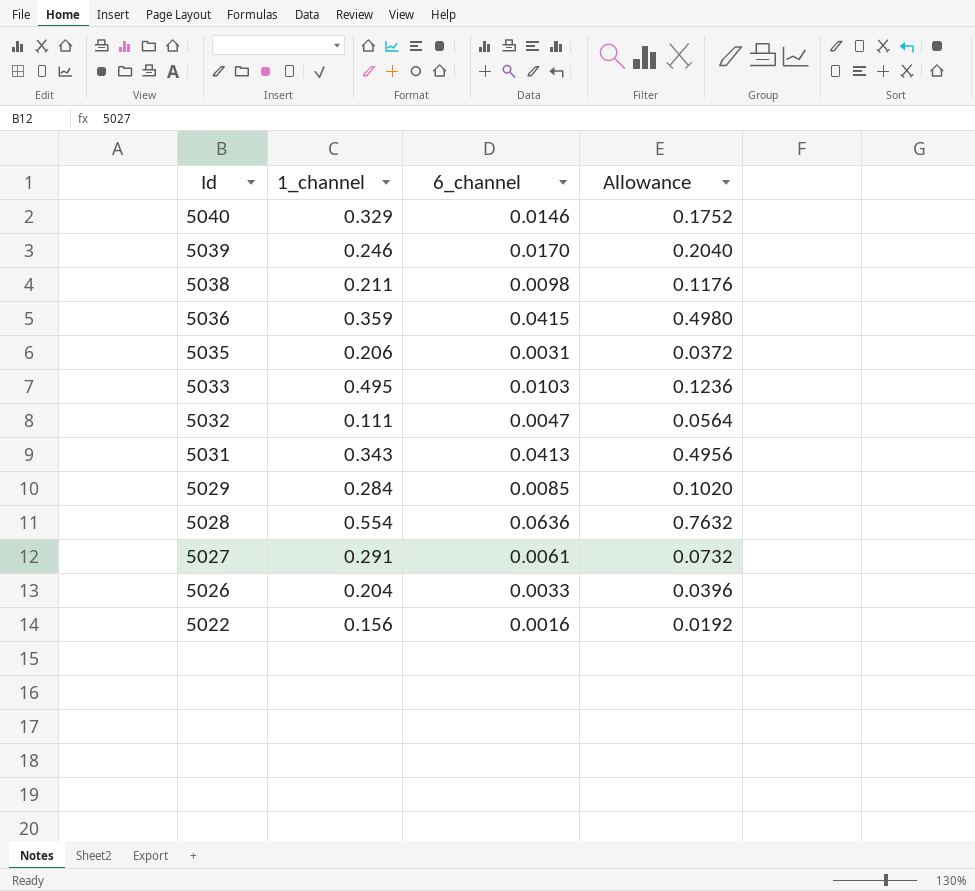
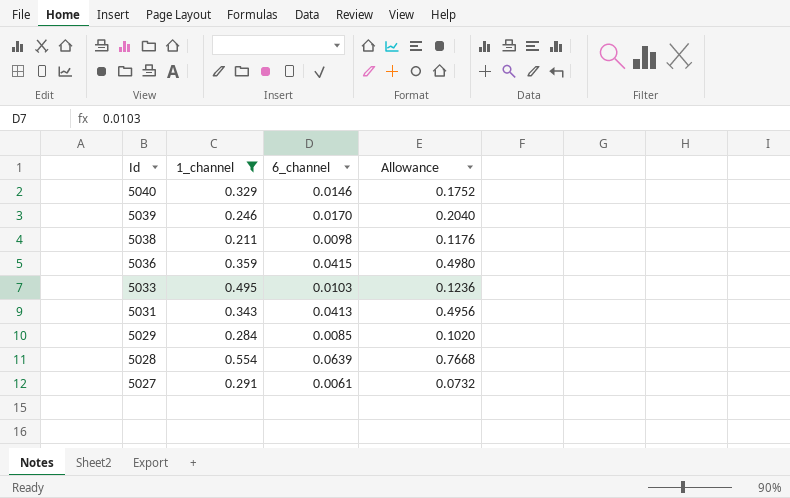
filter: none -> 1_channel >= 0.211
5028 | 6_channel: 0.0636 -> 0.0639
5028 | Allowance: 0.7632 -> 0.7668

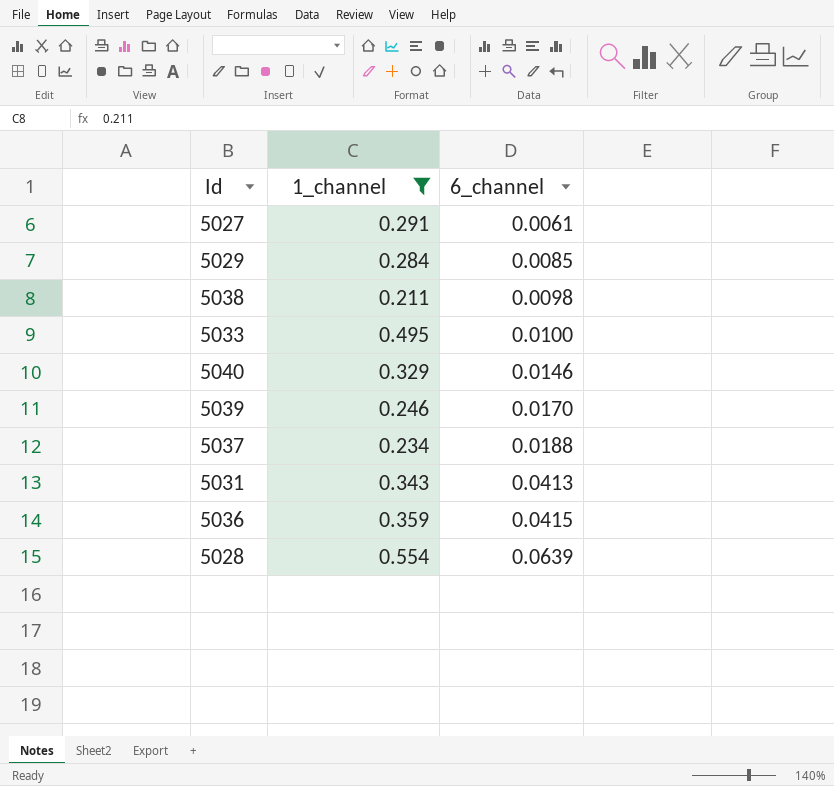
row order: Id descending -> 6_channel ascending
column Allowance | formula: [6_channel] * 12 -> none
5033 | 6_channel: 0.0103 -> 0.0100
row 5037: none -> 0.234 | 0.0188

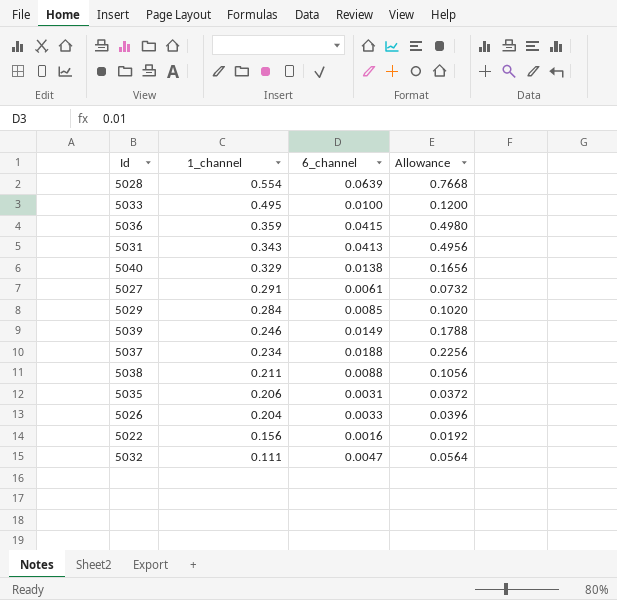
filter: 1_channel >= 0.211 -> none
row order: 6_channel ascending -> 1_channel descending
column Allowance | formula: none -> [6_channel] * 12
5040 | 6_channel: 0.0146 -> 0.0138
5039 | 6_channel: 0.0170 -> 0.0149
5038 | 6_channel: 0.0098 -> 0.0088

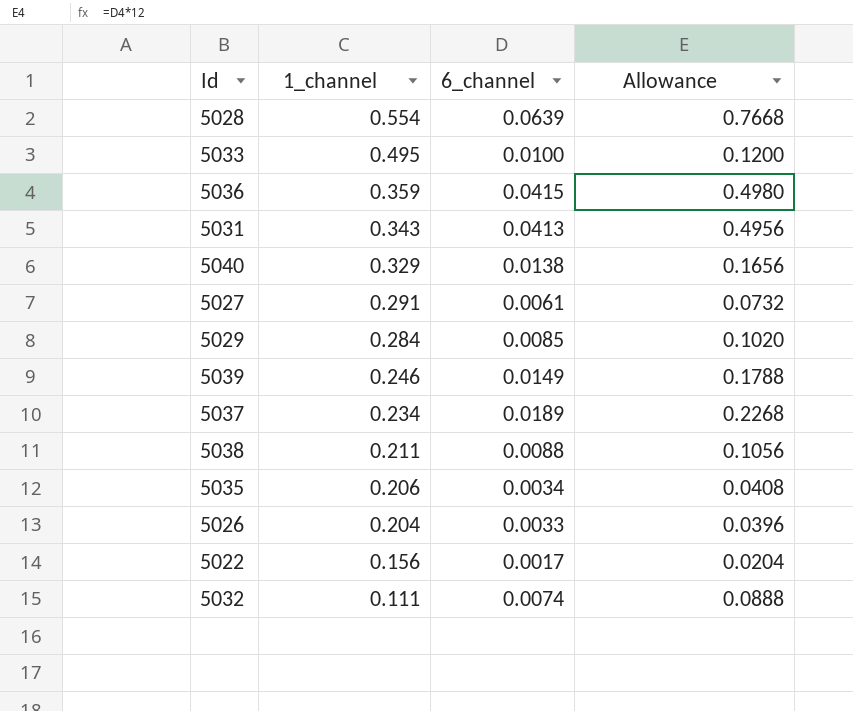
5037 | 6_channel: 0.0188 -> 0.0189
5037 | Allowance: 0.2256 -> 0.2268
5035 | 6_channel: 0.0031 -> 0.0034
5035 | Allowance: 0.0372 -> 0.0408
5022 | 6_channel: 0.0016 -> 0.0017
5022 | Allowance: 0.0192 -> 0.0204
5032 | 6_channel: 0.0047 -> 0.0074
5032 | Allowance: 0.0564 -> 0.0888

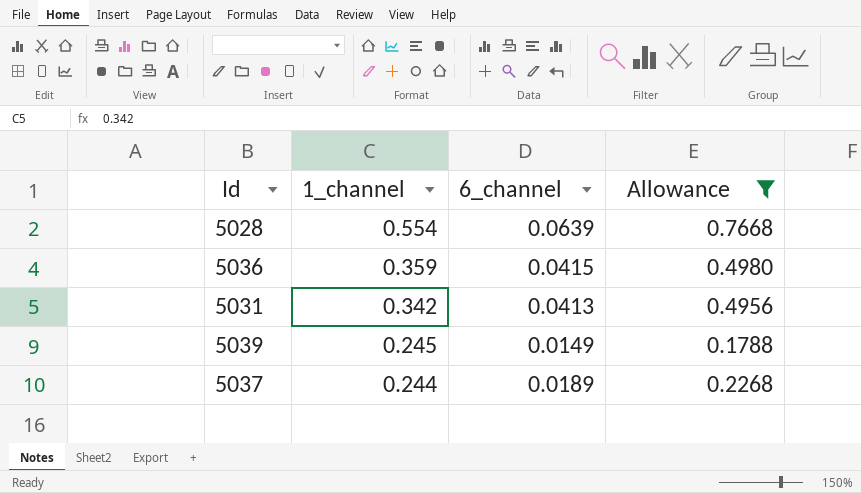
filter: none -> Allowance >= 0.1788
5031 | 1_channel: 0.343 -> 0.342
5039 | 1_channel: 0.246 -> 0.245
5037 | 1_channel: 0.234 -> 0.244

